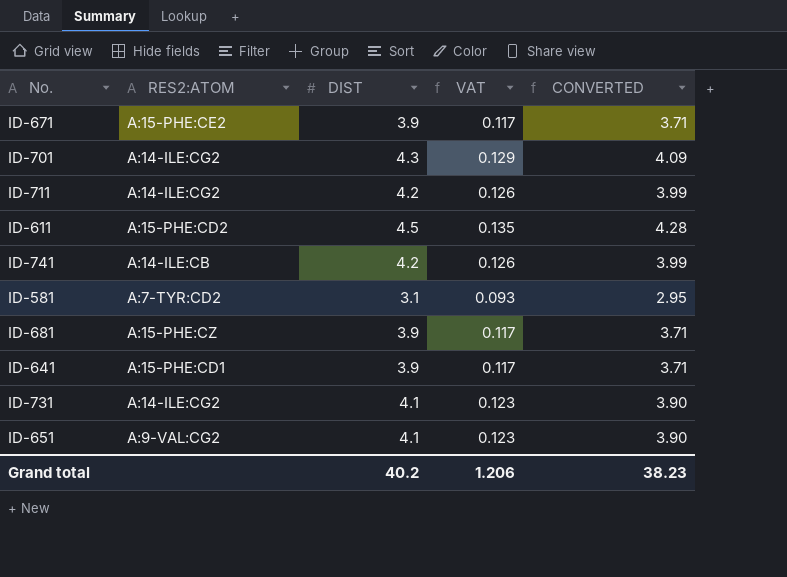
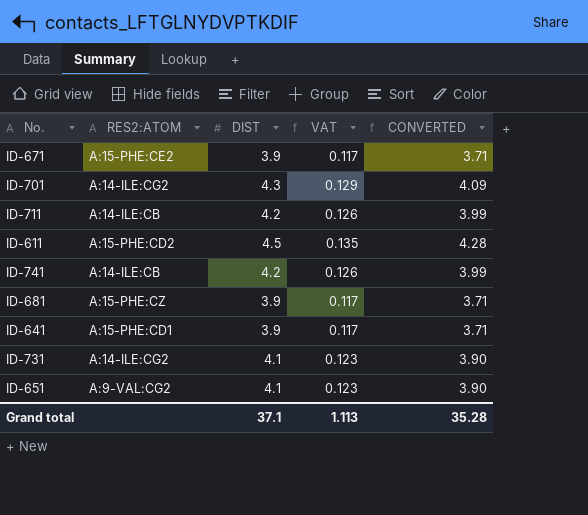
row ID-581: A:7-TYR:CD2 | 3.1 | 0.093 | 2.95 -> none
ID-711 | RES2:ATOM: A:14-ILE:CG2 -> A:14-ILE:CB
Grand total | DIST: 40.2 -> 37.1
Grand total | VAT: 1.206 -> 1.113
Grand total | CONVERTED: 38.23 -> 35.28

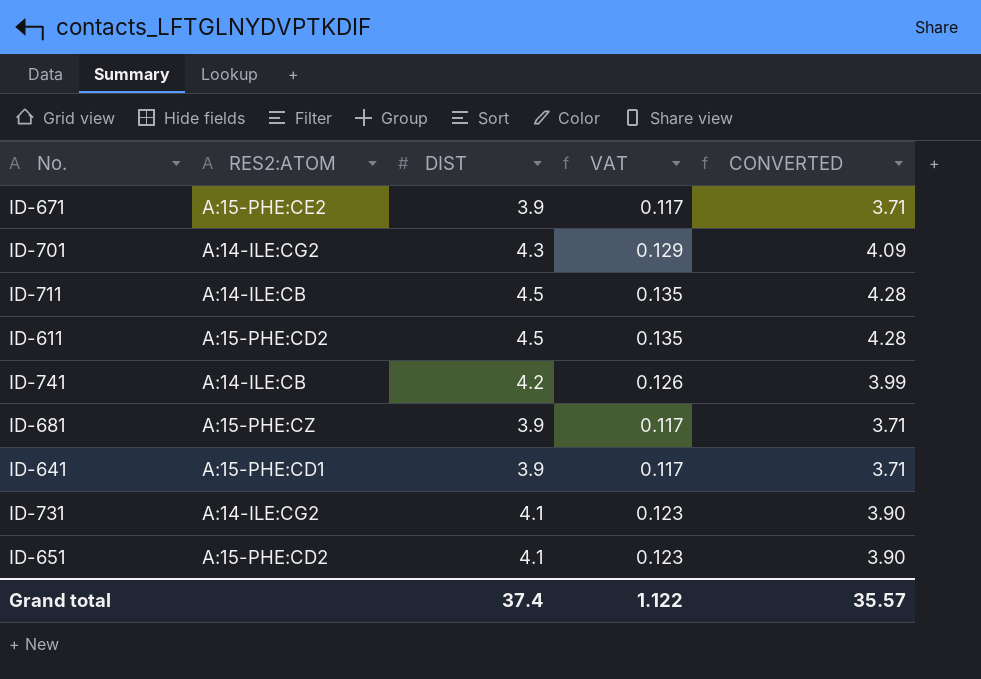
ID-711 | DIST: 4.2 -> 4.5
ID-711 | VAT: 0.126 -> 0.135
ID-711 | CONVERTED: 3.99 -> 4.28
ID-651 | RES2:ATOM: A:9-VAL:CG2 -> A:15-PHE:CD2
Grand total | DIST: 37.1 -> 37.4
Grand total | VAT: 1.113 -> 1.122
Grand total | CONVERTED: 35.28 -> 35.57

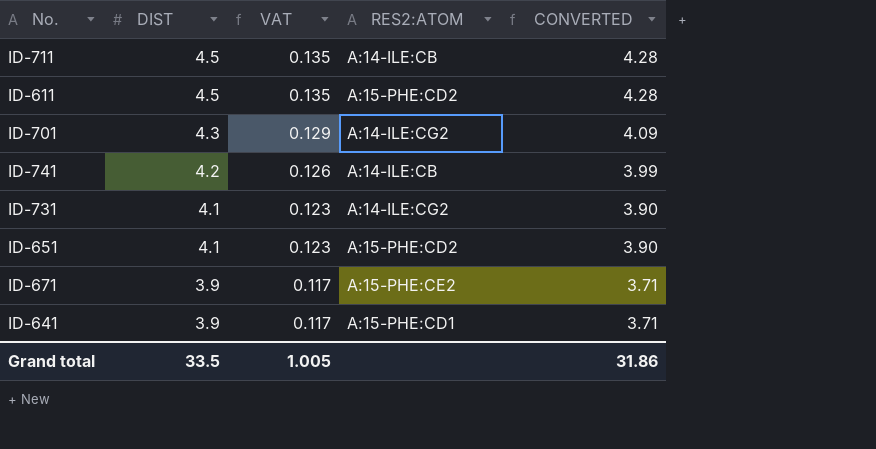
row order: none -> DIST descending
column RES2:ATOM | position: 2 -> 4
row ID-681: A:15-PHE:CZ | 3.9 | 0.117 | 3.71 -> none
Grand total | DIST: 37.4 -> 33.5
Grand total | VAT: 1.122 -> 1.005
Grand total | CONVERTED: 35.57 -> 31.86

